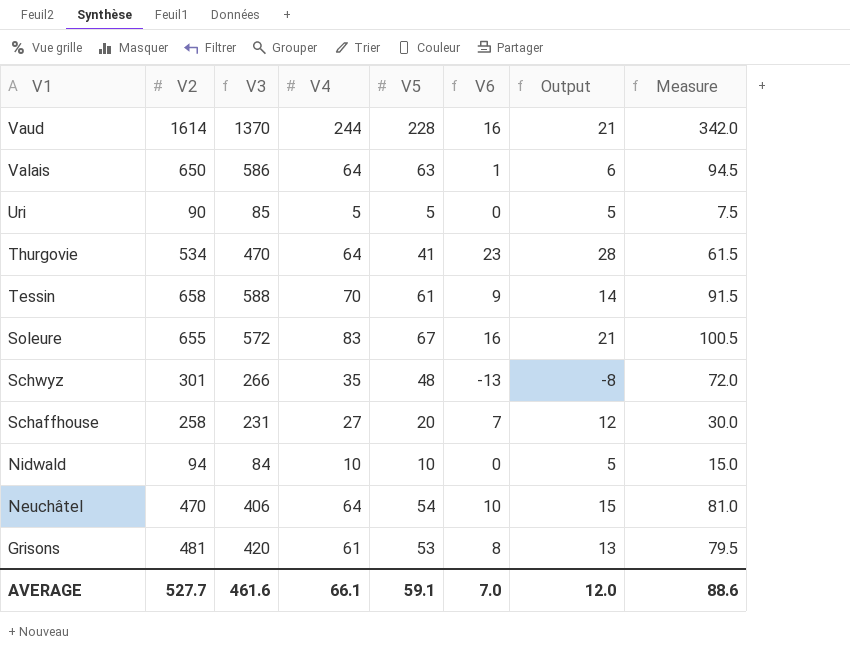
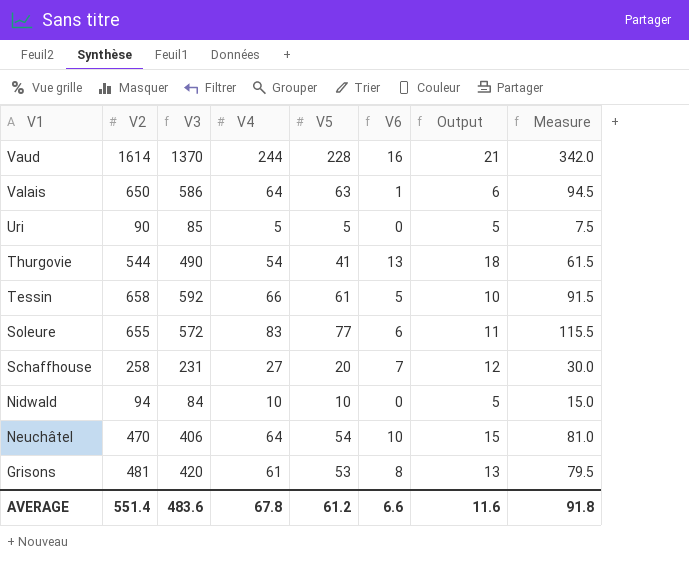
row Schwyz: 301 | 266 | 35 | 48 | -13 | -8 | 72.0 -> none
Thurgovie | V2: 534 -> 544
Thurgovie | V3: 470 -> 490
Thurgovie | V4: 64 -> 54
Thurgovie | V6: 23 -> 13
Thurgovie | Output: 28 -> 18
Tessin | V3: 588 -> 592
Tessin | V4: 70 -> 66
Tessin | V6: 9 -> 5
Tessin | Output: 14 -> 10
Soleure | V5: 67 -> 77
Soleure | V6: 16 -> 6
Soleure | Output: 21 -> 11
Soleure | Measure: 100.5 -> 115.5
AVERAGE | V2: 527.7 -> 551.4
AVERAGE | V3: 461.6 -> 483.6
AVERAGE | V4: 66.1 -> 67.8
AVERAGE | V5: 59.1 -> 61.2
AVERAGE | V6: 7.0 -> 6.6
AVERAGE | Output: 12.0 -> 11.6
AVERAGE | Measure: 88.6 -> 91.8

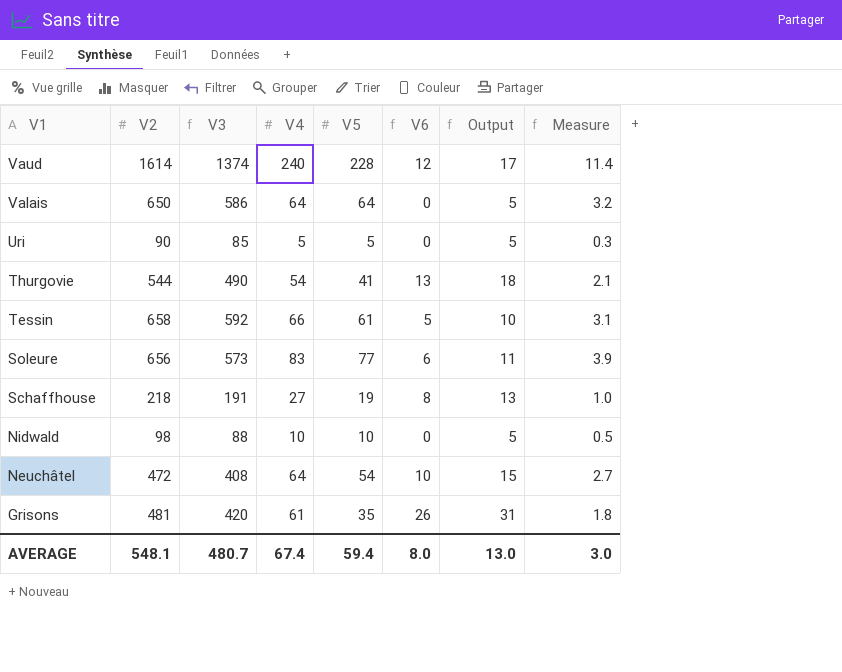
column Measure | formula: [V5] * 1.5 -> [V5] * 0.05
Vaud | V3: 1370 -> 1374
Vaud | V4: 244 -> 240
Vaud | V6: 16 -> 12
Vaud | Output: 21 -> 17
Valais | V5: 63 -> 64
Valais | V6: 1 -> 0
Valais | Output: 6 -> 5
Soleure | V2: 655 -> 656
Soleure | V3: 572 -> 573
Schaffhouse | V2: 258 -> 218
Schaffhouse | V3: 231 -> 191
Schaffhouse | V5: 20 -> 19
Schaffhouse | V6: 7 -> 8
Schaffhouse | Output: 12 -> 13
Nidwald | V2: 94 -> 98
Nidwald | V3: 84 -> 88
Neuchâtel | V2: 470 -> 472
Neuchâtel | V3: 406 -> 408
Grisons | V5: 53 -> 35
Grisons | V6: 8 -> 26
Grisons | Output: 13 -> 31
AVERAGE | V2: 551.4 -> 548.1
AVERAGE | V3: 483.6 -> 480.7
AVERAGE | V4: 67.8 -> 67.4
AVERAGE | V5: 61.2 -> 59.4
AVERAGE | V6: 6.6 -> 8.0
AVERAGE | Output: 11.6 -> 13.0
AVERAGE | Measure: 91.8 -> 3.0

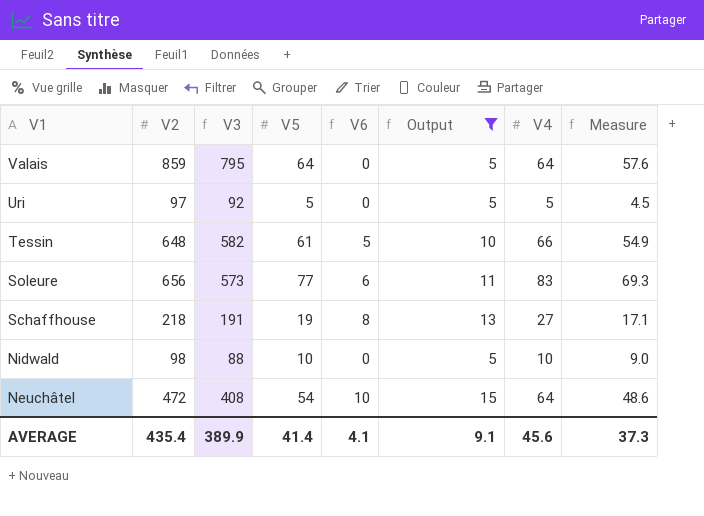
filter: none -> Output <= 15
column V4 | position: 4 -> 7
column Measure | formula: [V5] * 0.05 -> [V5] * 0.9
Valais | V2: 650 -> 859
Valais | V3: 586 -> 795
Uri | V2: 90 -> 97
Uri | V3: 85 -> 92
Tessin | V2: 658 -> 648
Tessin | V3: 592 -> 582
AVERAGE | V2: 548.1 -> 435.4
AVERAGE | V3: 480.7 -> 389.9
AVERAGE | V5: 59.4 -> 41.4
AVERAGE | V6: 8.0 -> 4.1
AVERAGE | Output: 13.0 -> 9.1
AVERAGE | V4: 67.4 -> 45.6
AVERAGE | Measure: 3.0 -> 37.3

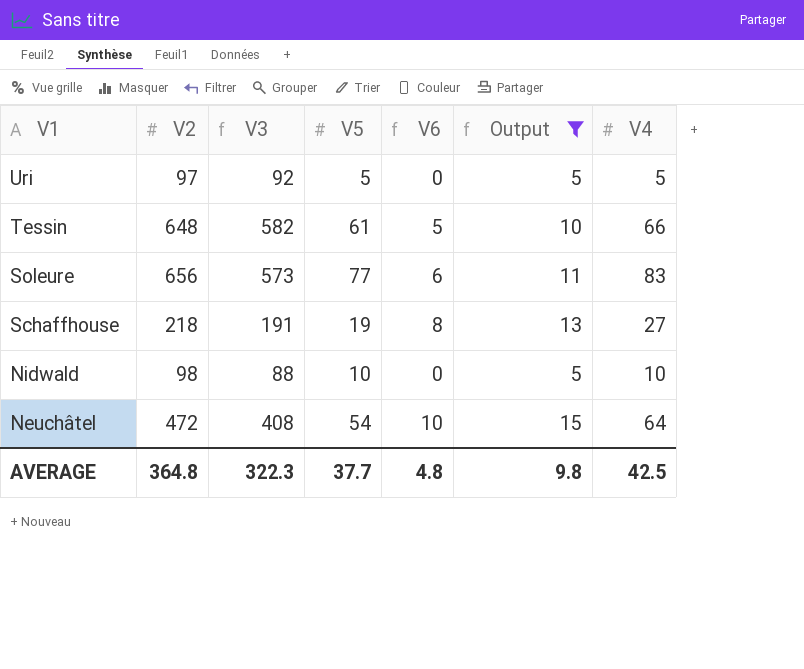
column Measure | formula: [V5] * 0.9 -> none
row Valais: 859 | 795 | 64 | 0 | 5 | 64 | 57.6 -> none
AVERAGE | V2: 435.4 -> 364.8
AVERAGE | V3: 389.9 -> 322.3
AVERAGE | V5: 41.4 -> 37.7
AVERAGE | V6: 4.1 -> 4.8
AVERAGE | Output: 9.1 -> 9.8
AVERAGE | V4: 45.6 -> 42.5

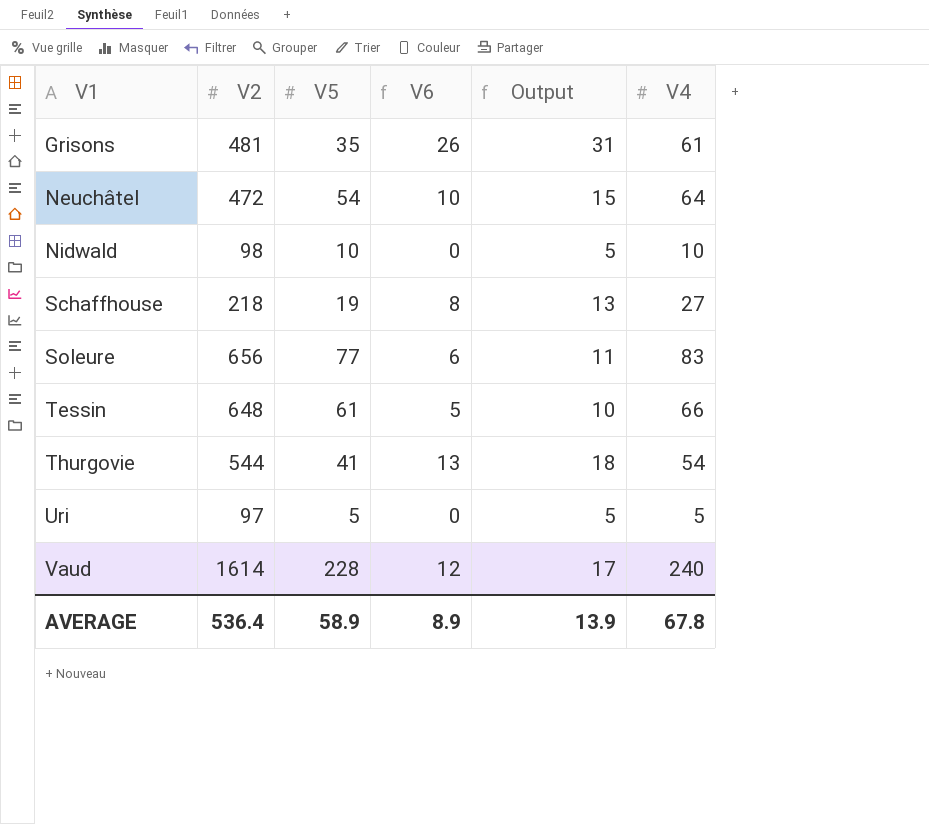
filter: Output <= 15 -> none
row order: V1 descending -> V1 ascending
column V3 | formula: [V2] - [V4] -> none
AVERAGE | V2: 364.8 -> 536.4
AVERAGE | V5: 37.7 -> 58.9
AVERAGE | V6: 4.8 -> 8.9
AVERAGE | Output: 9.8 -> 13.9
AVERAGE | V4: 42.5 -> 67.8

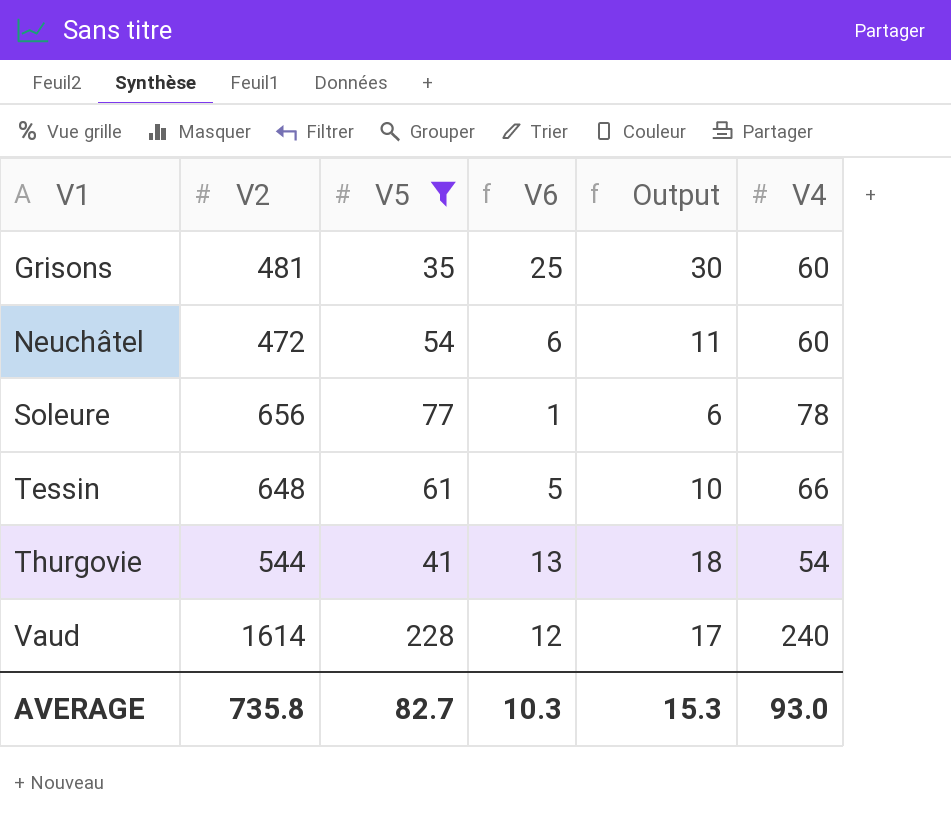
filter: none -> V5 >= 35
Grisons | V6: 26 -> 25
Grisons | Output: 31 -> 30
Grisons | V4: 61 -> 60
Neuchâtel | V6: 10 -> 6
Neuchâtel | Output: 15 -> 11
Neuchâtel | V4: 64 -> 60
Soleure | V6: 6 -> 1
Soleure | Output: 11 -> 6
Soleure | V4: 83 -> 78
AVERAGE | V2: 536.4 -> 735.8
AVERAGE | V5: 58.9 -> 82.7
AVERAGE | V6: 8.9 -> 10.3
AVERAGE | Output: 13.9 -> 15.3
AVERAGE | V4: 67.8 -> 93.0

